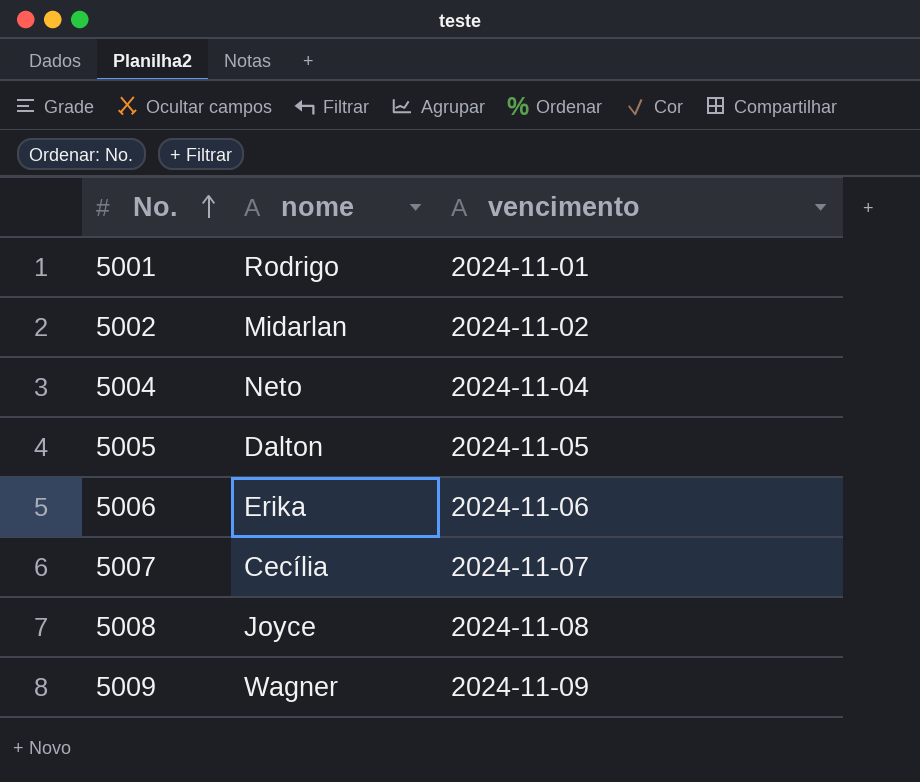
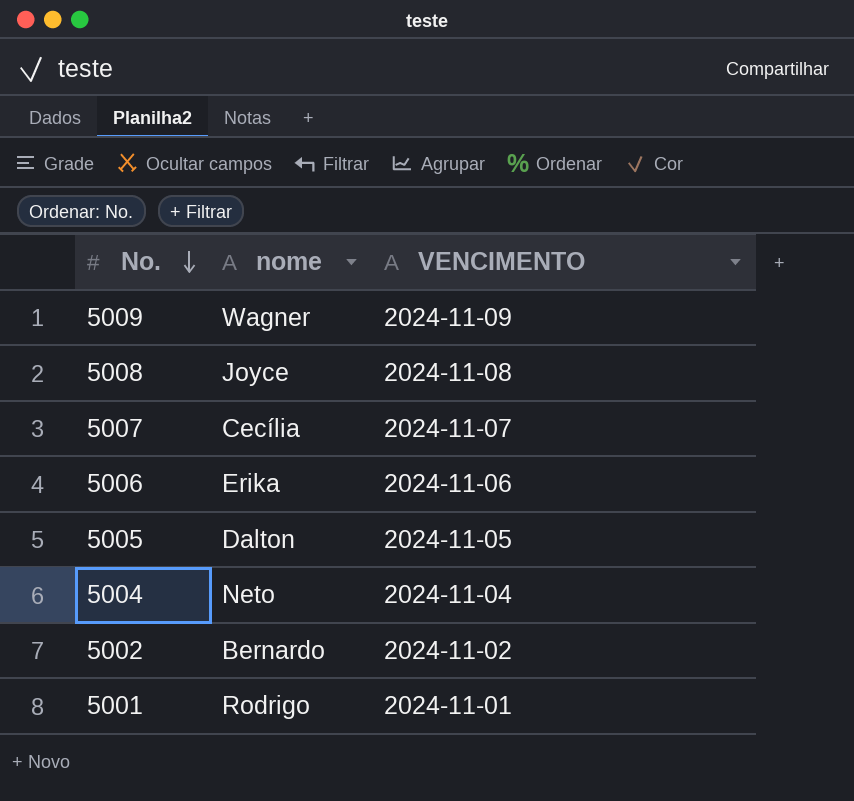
row order: No. ascending -> No. descending
column name: vencimento -> VENCIMENTO
5002 | nome: Midarlan -> Bernardo

